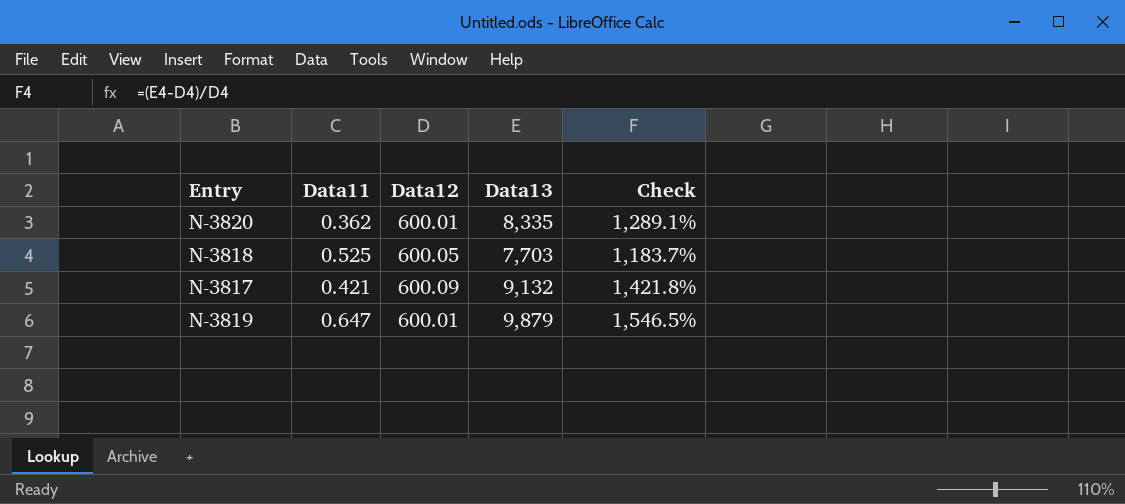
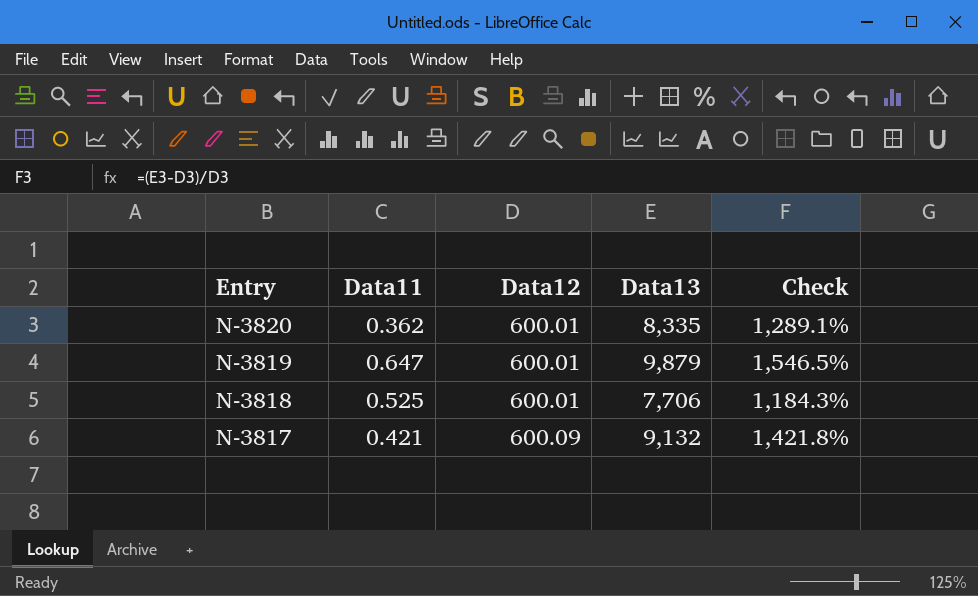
row order: none -> Entry descending
N-3818 | Data12: 600.05 -> 600.01
N-3818 | Data13: 7,703 -> 7,706
N-3818 | Check: 1,183.7% -> 1,184.3%

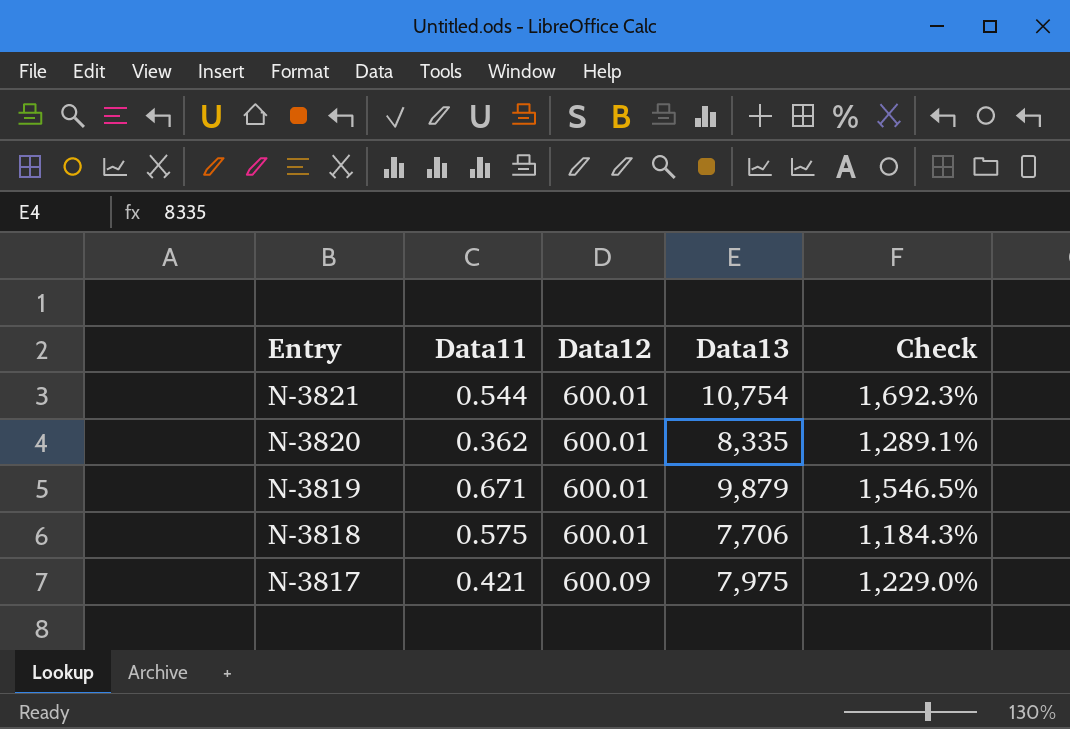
row N-3821: none -> 0.544 | 600.01 | 10,754 | 1,692.3%
N-3819 | Data11: 0.647 -> 0.671
N-3818 | Data11: 0.525 -> 0.575
N-3817 | Data13: 9,132 -> 7,975
N-3817 | Check: 1,421.8% -> 1,229.0%

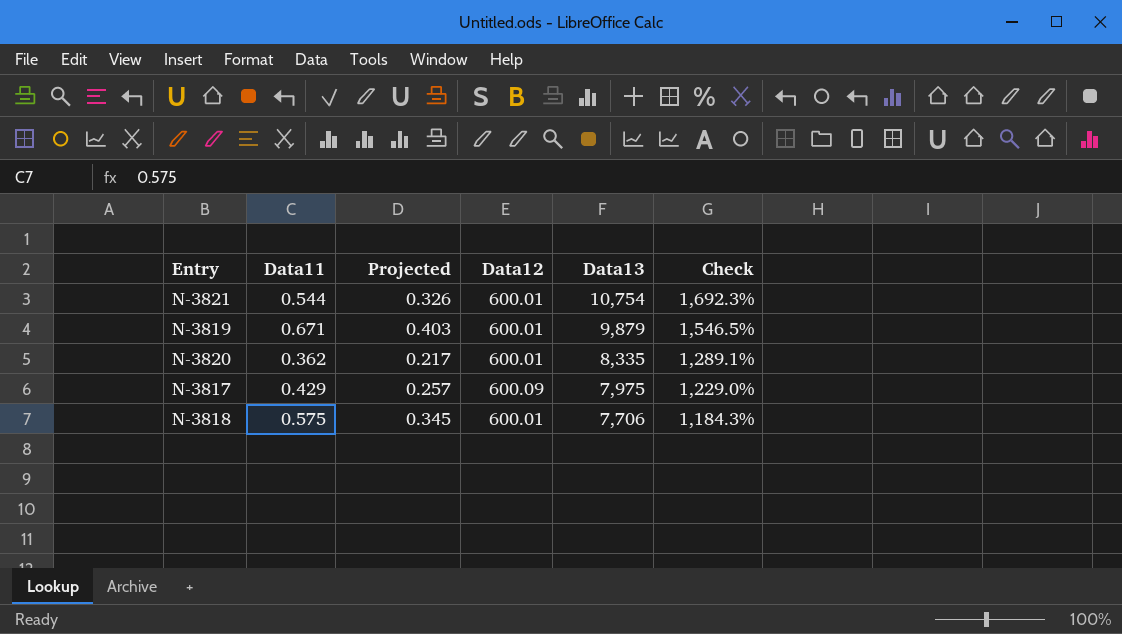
row order: Entry descending -> Data13 descending
column Projected | formula: none -> [Data11] * 0.6
N-3817 | Data11: 0.421 -> 0.429

